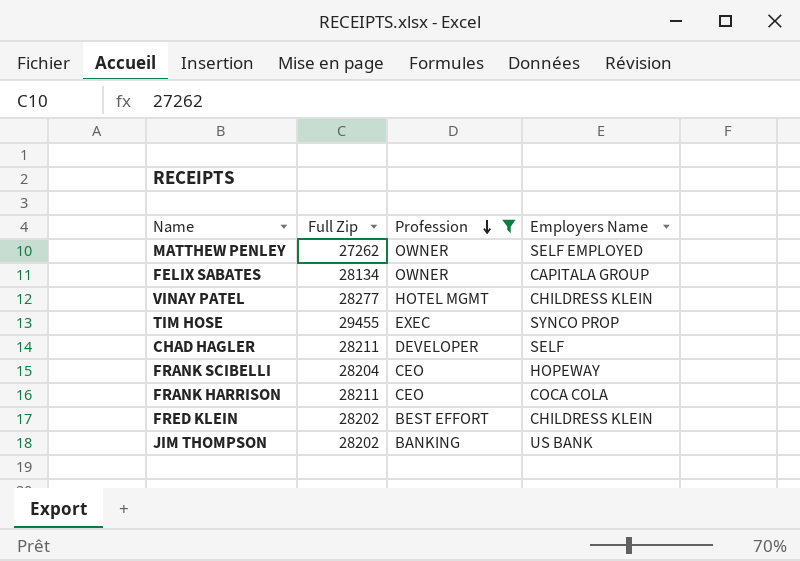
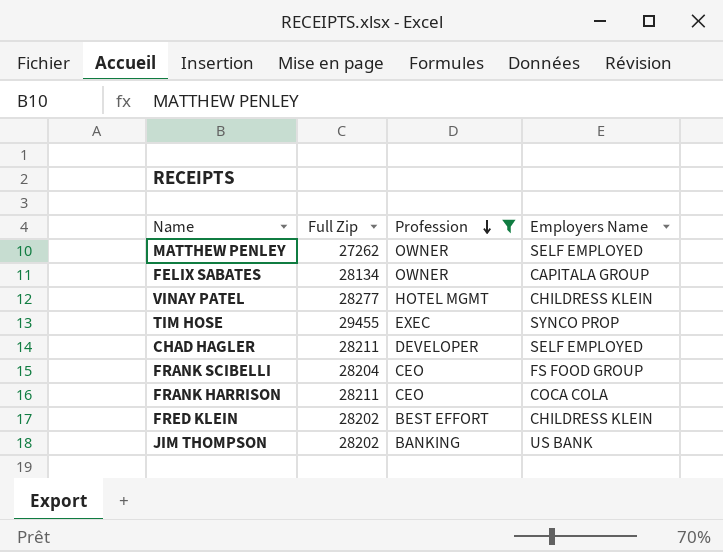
CHAD HAGLER | Employers Name: SELF -> SELF EMPLOYED
FRANK SCIBELLI | Employers Name: HOPEWAY -> FS FOOD GROUP

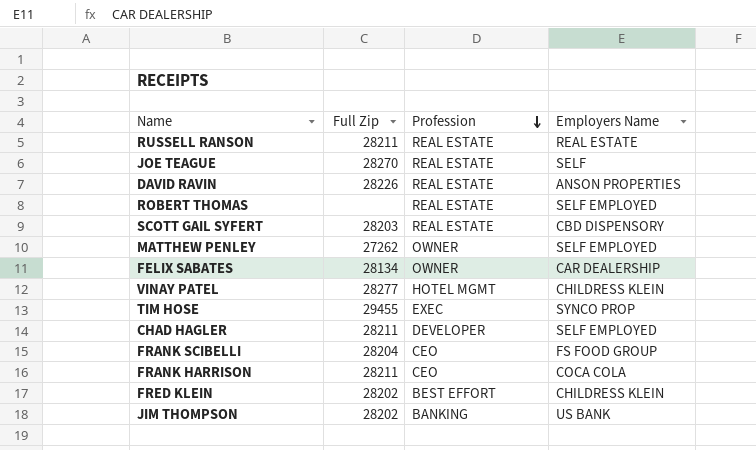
filter: Profession != REAL ESTATE -> none
FELIX SABATES | Employers Name: CAPITALA GROUP -> CAR DEALERSHIP

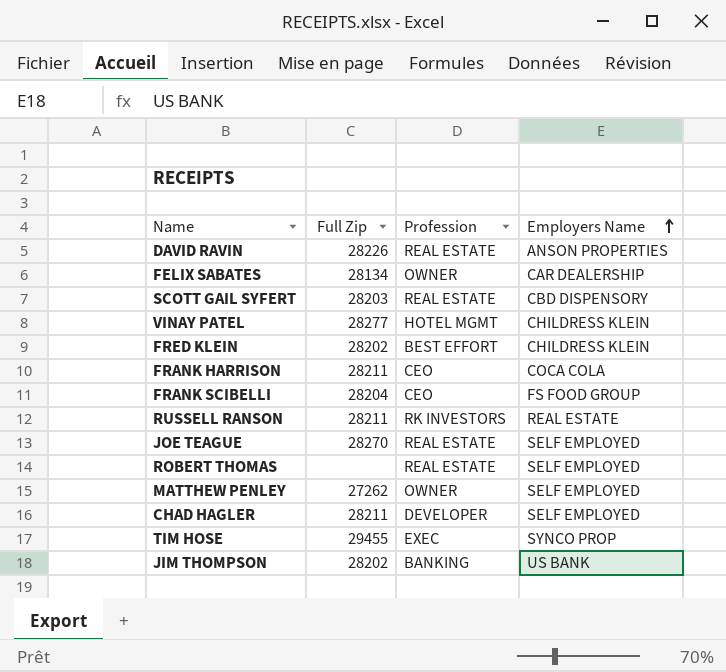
row order: Profession descending -> Employers Name ascending
RUSSELL RANSON | Profession: REAL ESTATE -> RK INVESTORS
JOE TEAGUE | Employers Name: SELF -> SELF EMPLOYED

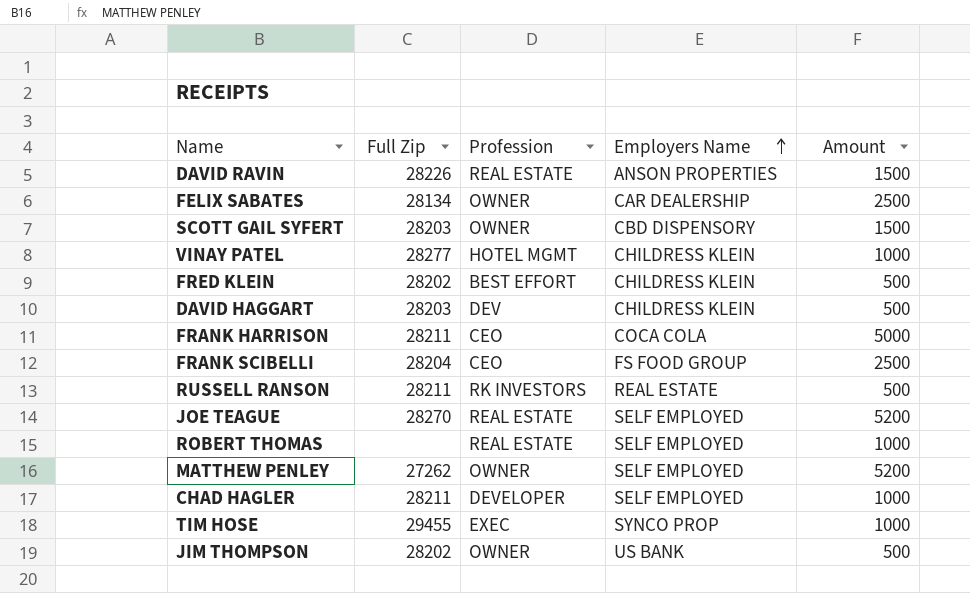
column Amount | position: none -> 5
SCOTT GAIL SYFERT | Profession: REAL ESTATE -> OWNER
row DAVID HAGGART: none -> 28203 | DEV | CHILDRESS KLEIN | 500
JIM THOMPSON | Profession: BANKING -> OWNER

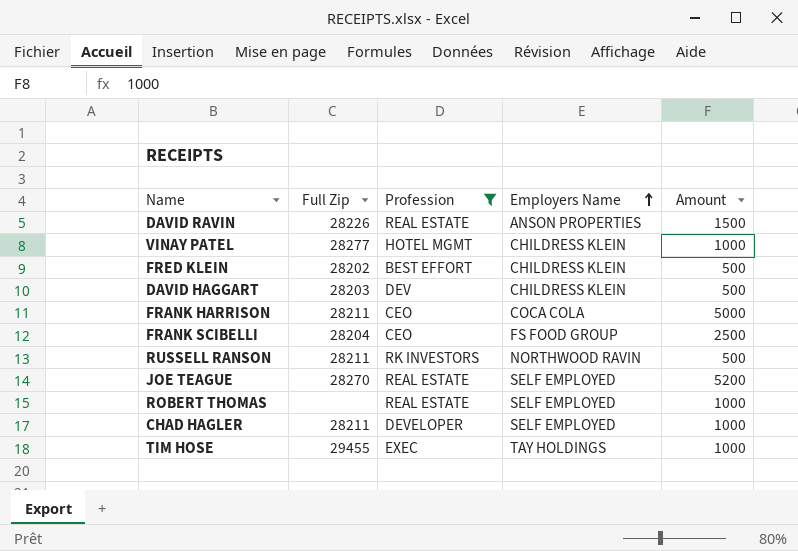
filter: none -> Profession != OWNER
RUSSELL RANSON | Employers Name: REAL ESTATE -> NORTHWOOD RAVIN
TIM HOSE | Employers Name: SYNCO PROP -> TAY HOLDINGS

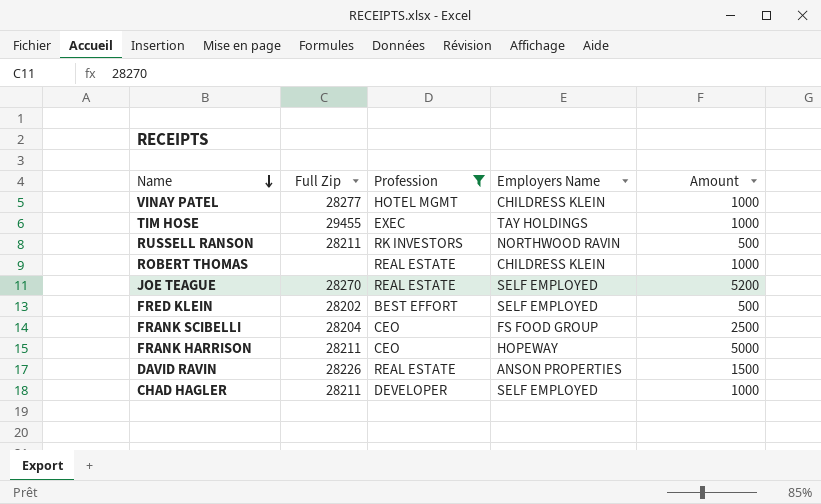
row order: Employers Name ascending -> Name descending
row DAVID HAGGART: 28203 | DEV | CHILDRESS KLEIN | 500 -> none
ROBERT THOMAS | Employers Name: SELF EMPLOYED -> CHILDRESS KLEIN
FRED KLEIN | Employers Name: CHILDRESS KLEIN -> SELF EMPLOYED
FRANK HARRISON | Employers Name: COCA COLA -> HOPEWAY

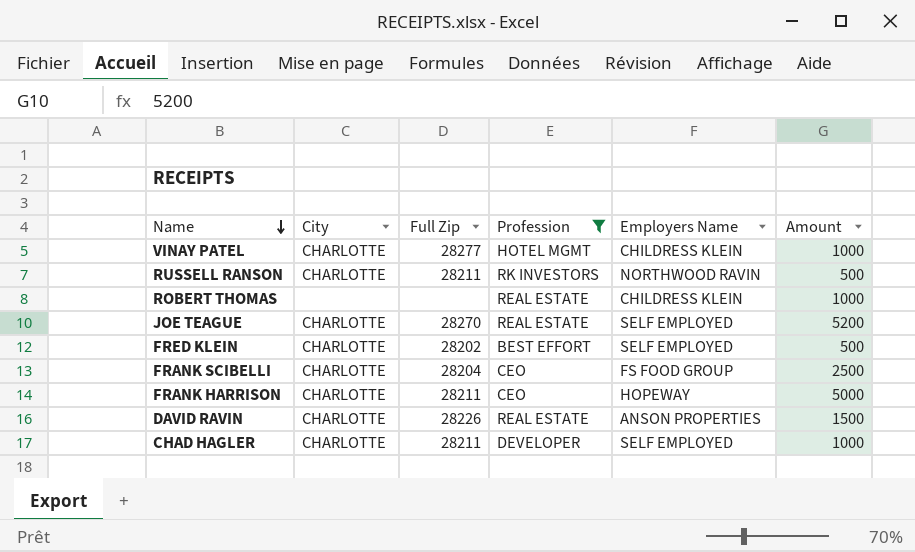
column City | position: none -> 2
row TIM HOSE: 29455 | EXEC | TAY HOLDINGS | 1000 -> none

